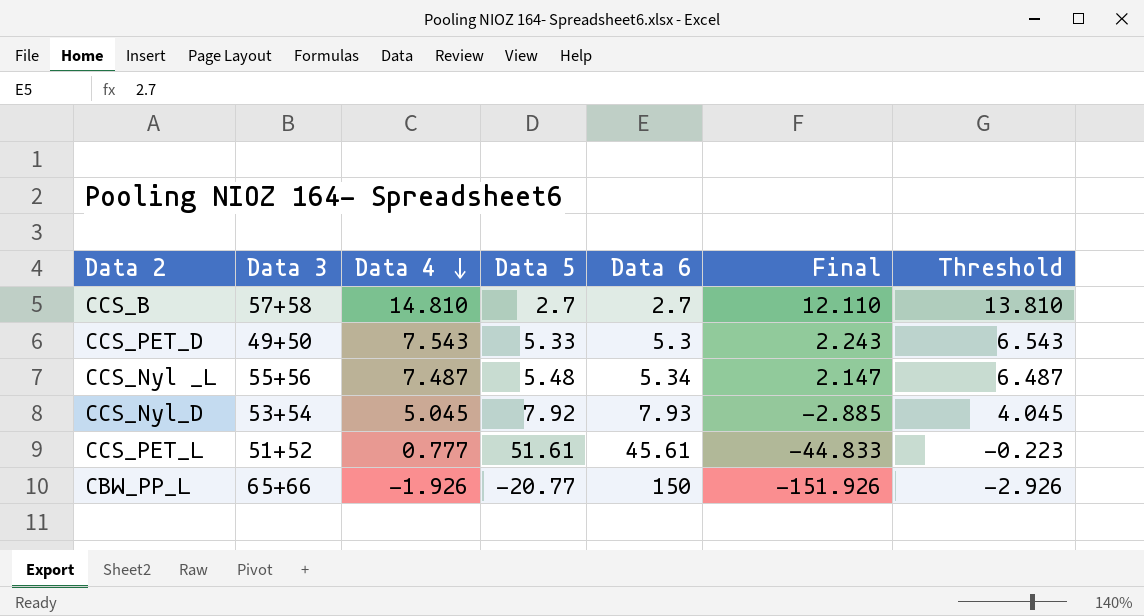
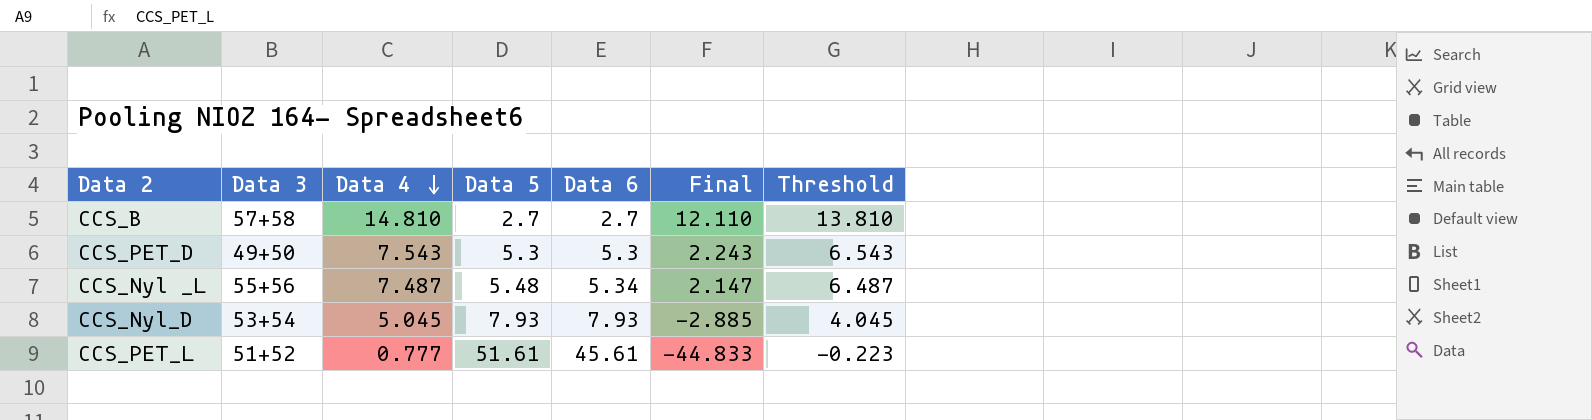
row CBW_PP_L: 65+66 | -1.926 | -20.77 | 150 | -151.926 | -2.926 -> none
CCS_PET_D | Data 5: 5.33 -> 5.3
CCS_Nyl_D | Data 5: 7.92 -> 7.93

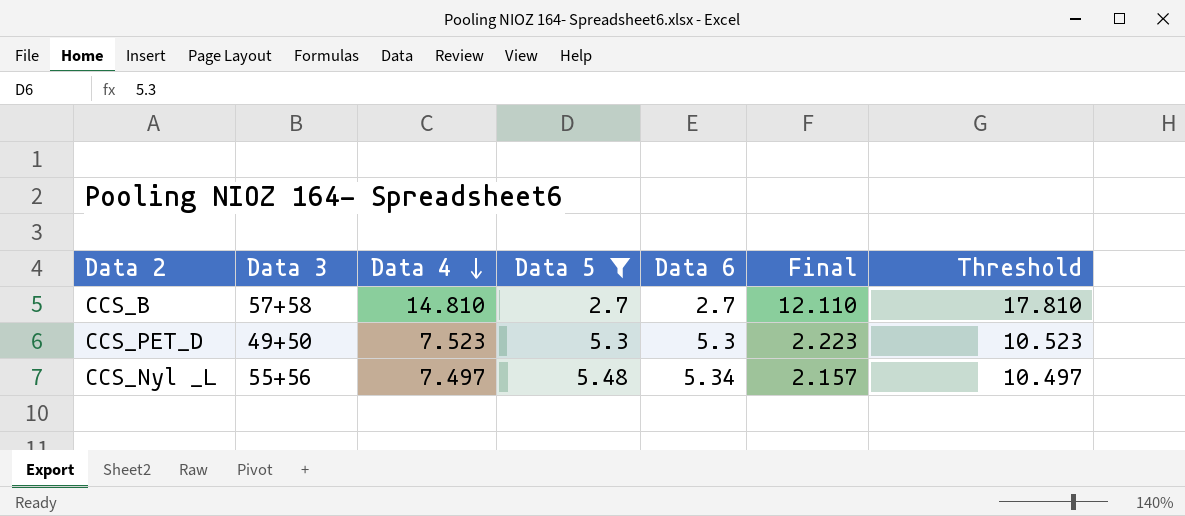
filter: none -> Data 5 <= 5.48
column Threshold | formula: [Data 4] - 1 -> [Data 4] + 3
CCS_PET_D | Data 4: 7.543 -> 7.523
CCS_PET_D | Final: 2.243 -> 2.223
CCS_Nyl _L | Data 4: 7.487 -> 7.497
CCS_Nyl _L | Final: 2.147 -> 2.157

